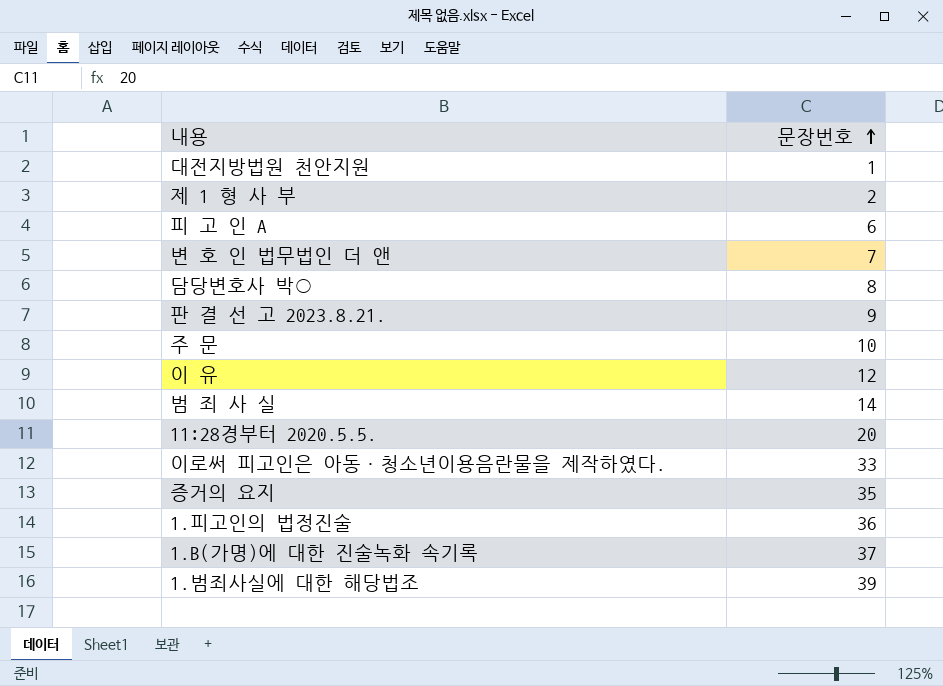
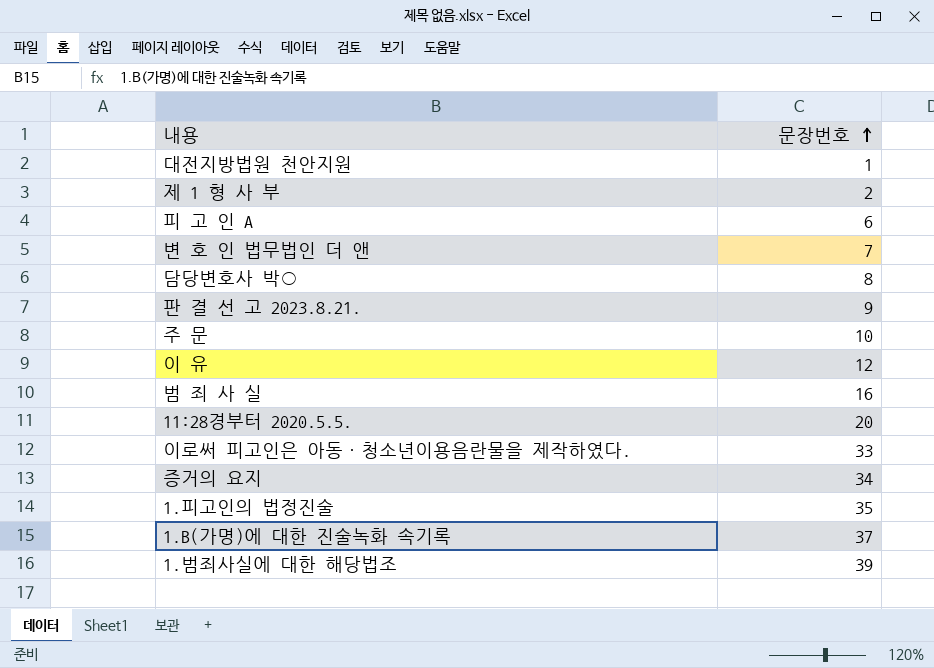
범 죄 사 실 | 문장번호: 14 -> 16
증거의 요지 | 문장번호: 35 -> 34
1.피고인의 법정진술 | 문장번호: 36 -> 35

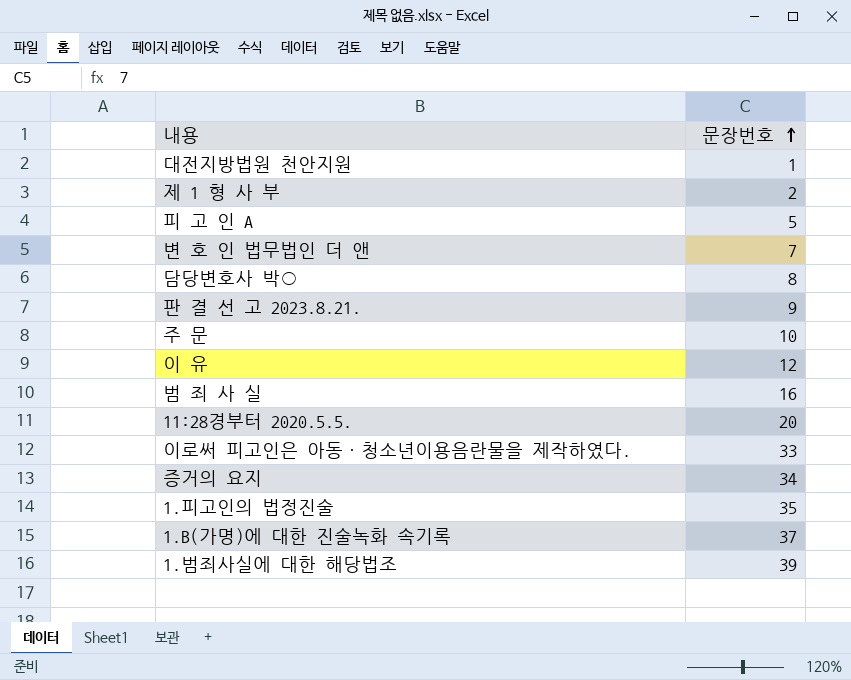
피 고 인 A | 문장번호: 6 -> 5

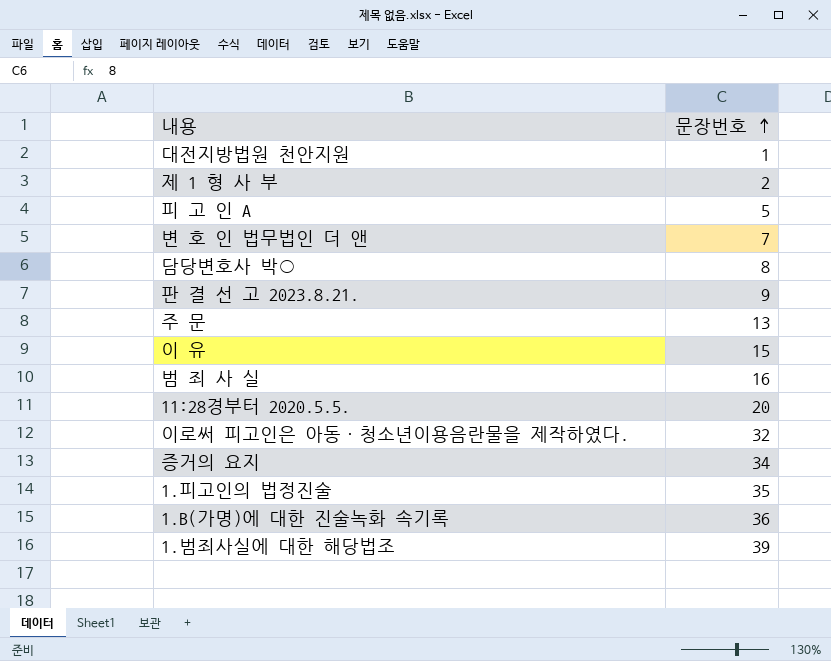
주 문 | 문장번호: 10 -> 13
이 유 | 문장번호: 12 -> 15
이로써 피고인은 아동·청소년이용음란물을 제작하였다. | 문장번호: 33 -> 32
1.B(가명)에 대한 진술녹화 속기록 | 문장번호: 37 -> 36

